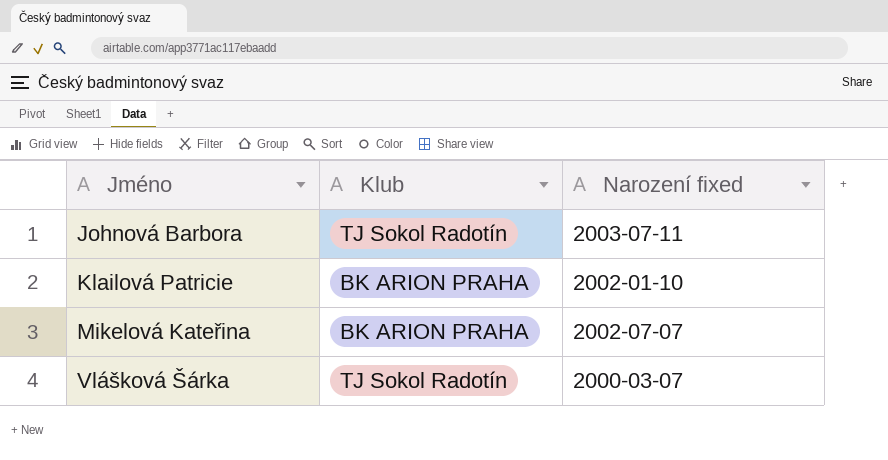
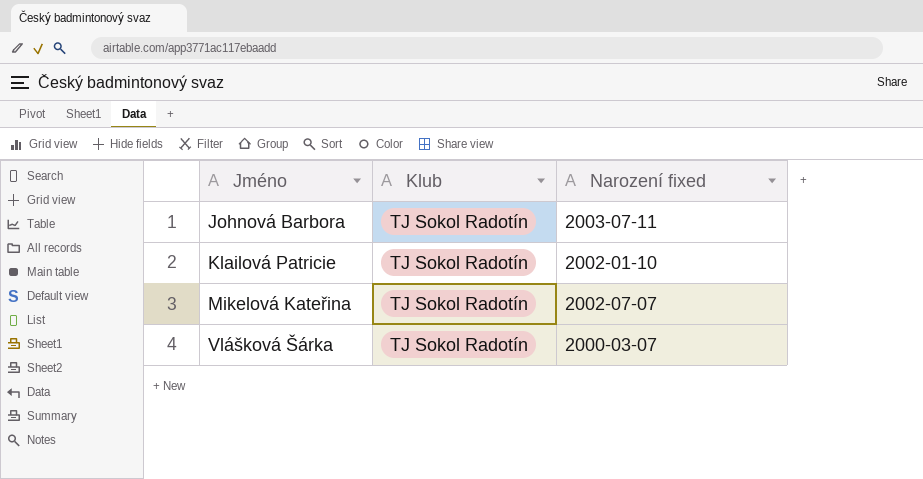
Klailová Patricie | Klub: BK ARION PRAHA -> TJ Sokol Radotín
Mikelová Kateřina | Klub: BK ARION PRAHA -> TJ Sokol Radotín

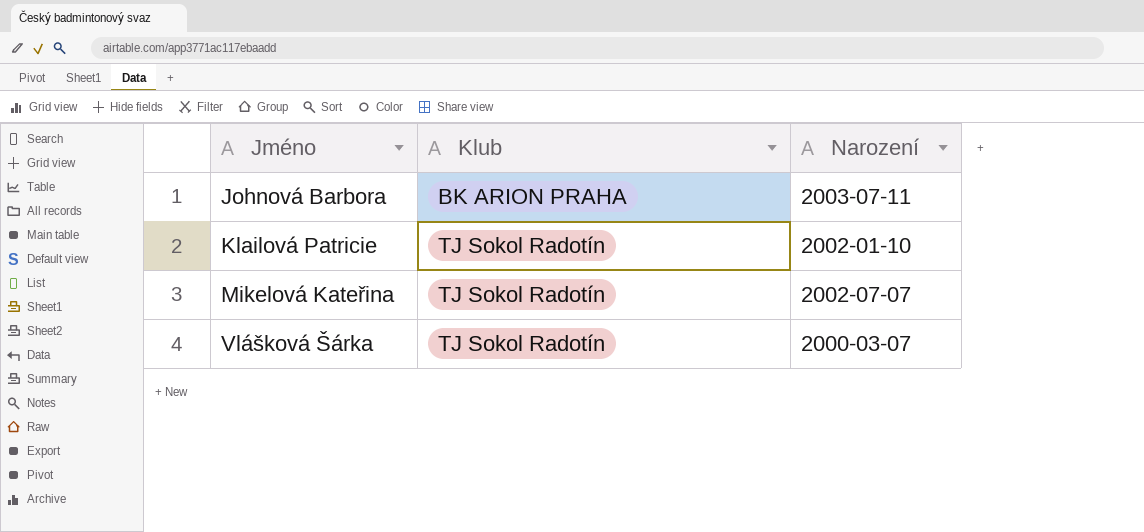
column name: Narození fixed -> Narození
Johnová Barbora | Klub: TJ Sokol Radotín -> BK ARION PRAHA

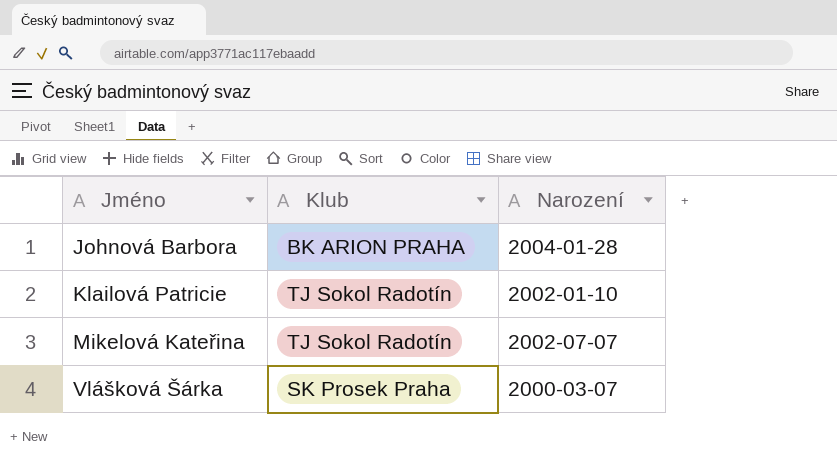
Johnová Barbora | Narození: 2003-07-11 -> 2004-01-28
Vlášková Šárka | Klub: TJ Sokol Radotín -> SK Prosek Praha

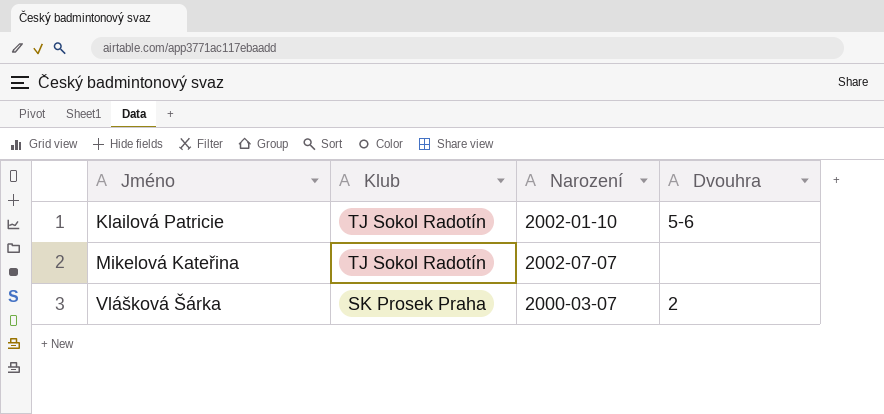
column Dvouhra | position: none -> 4
row Johnová Barbora: BK ARION PRAHA | 2004-01-28 -> none

